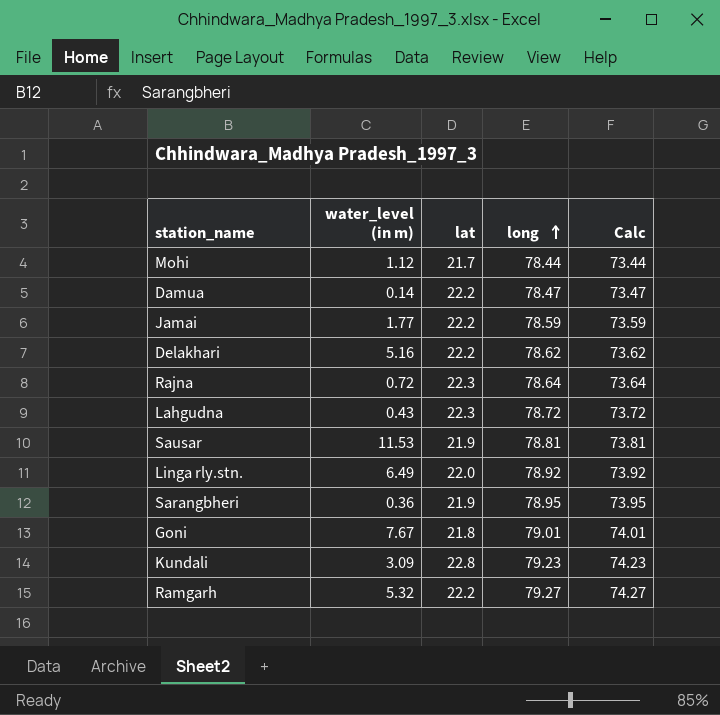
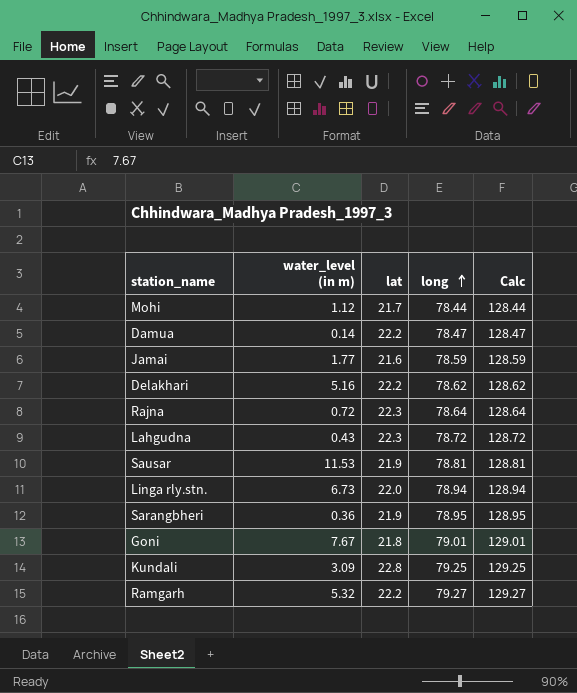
column Calc | formula: [long] - 5 -> [long] + 50
Jamai | lat: 22.2 -> 21.6
Linga rly.stn. | water_level (in m): 6.49 -> 6.73
Linga rly.stn. | long: 78.92 -> 78.94
Kundali | long: 79.23 -> 79.25

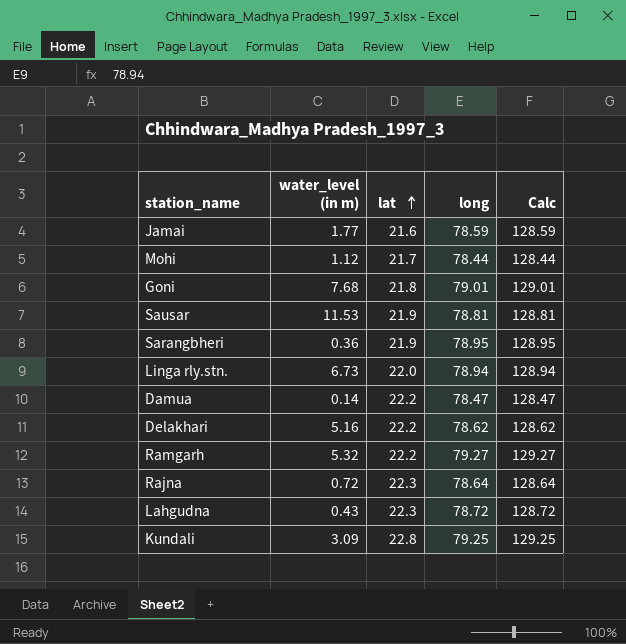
row order: long ascending -> lat ascending
Goni | water_level (in m): 7.67 -> 7.68

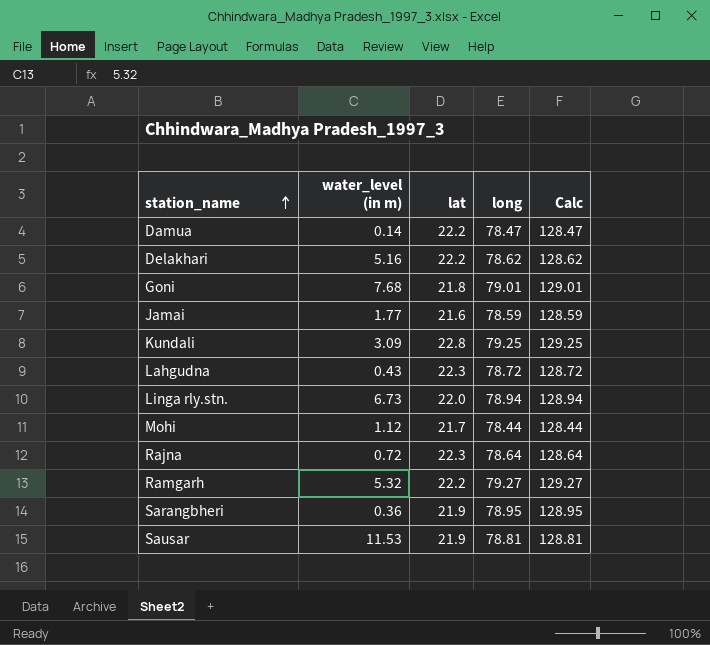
row order: lat ascending -> station_name ascending

